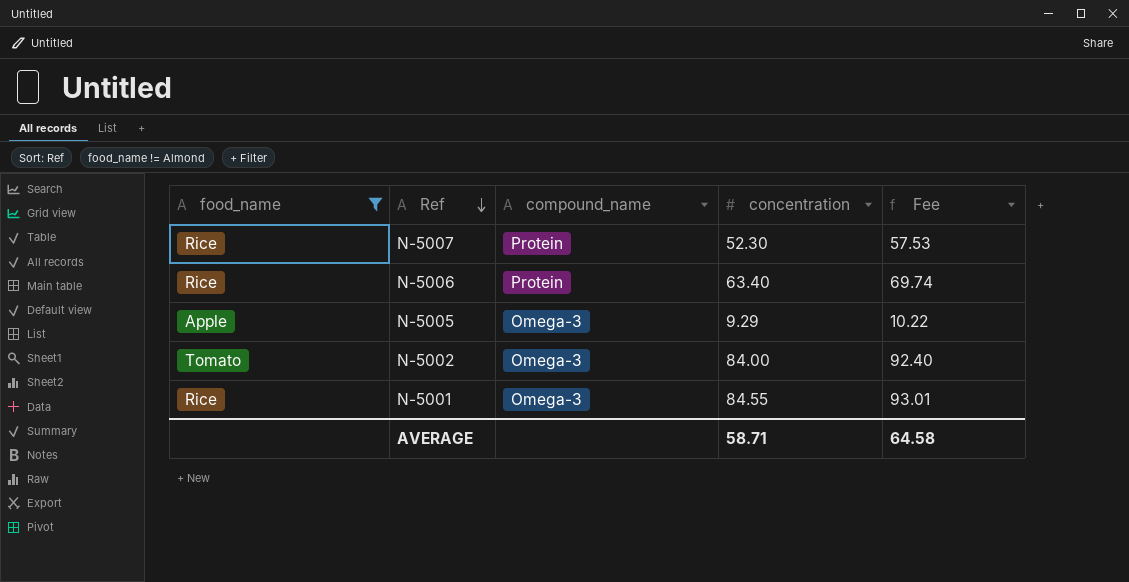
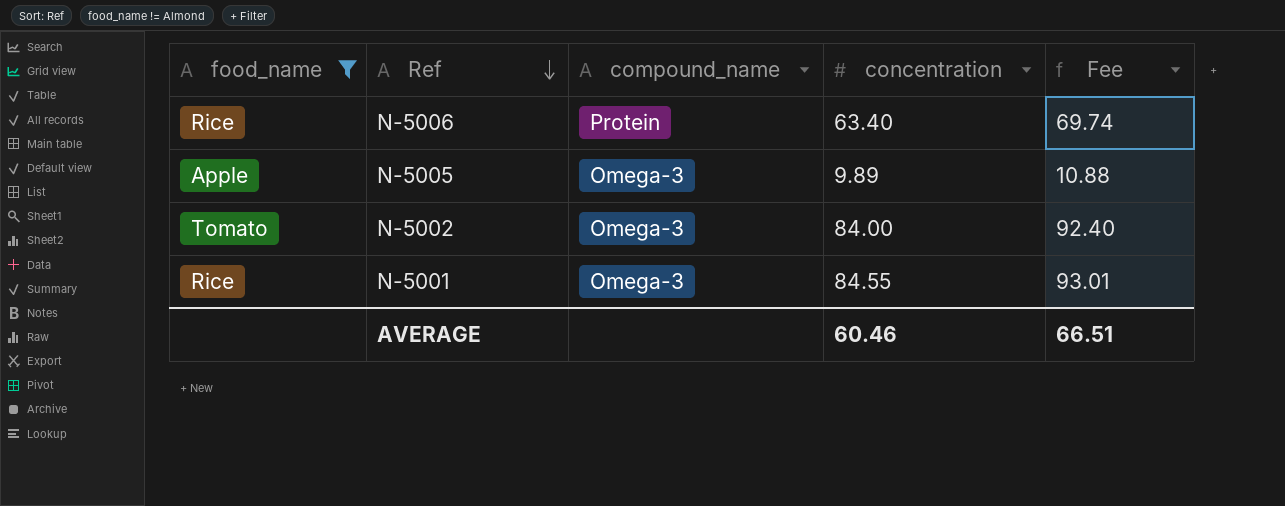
row N-5007: Rice | Protein | 52.30 | 57.53 -> none
N-5005 | concentration: 9.29 -> 9.89
N-5005 | Fee: 10.22 -> 10.88
AVERAGE | concentration: 58.71 -> 60.46
AVERAGE | Fee: 64.58 -> 66.51

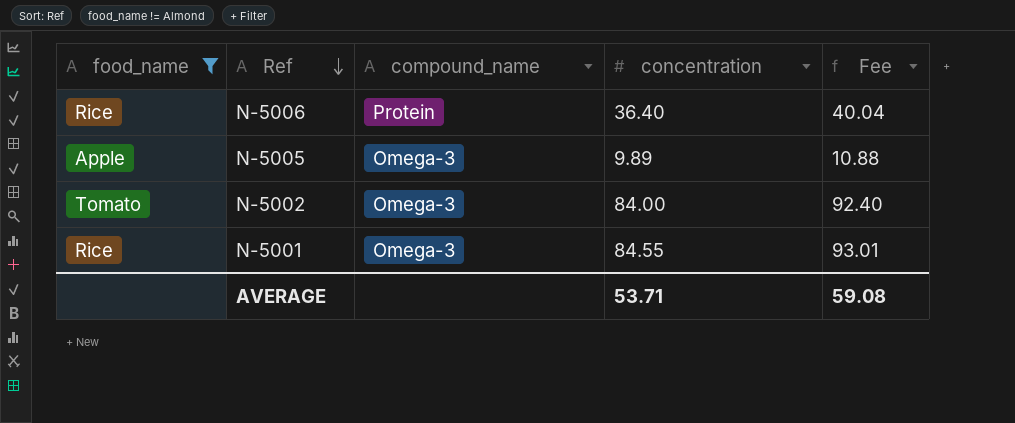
N-5006 | concentration: 63.40 -> 36.40
N-5006 | Fee: 69.74 -> 40.04
AVERAGE | concentration: 60.46 -> 53.71
AVERAGE | Fee: 66.51 -> 59.08

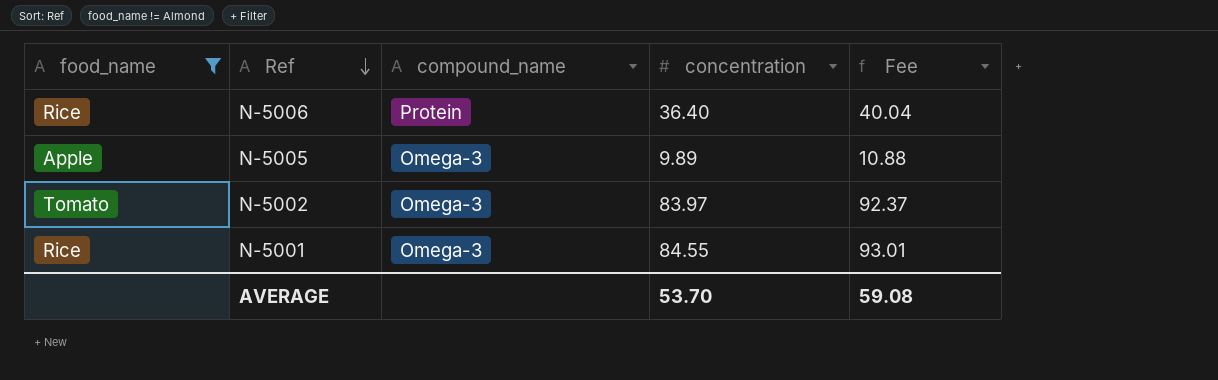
N-5002 | concentration: 84.00 -> 83.97
N-5002 | Fee: 92.40 -> 92.37
AVERAGE | concentration: 53.71 -> 53.70

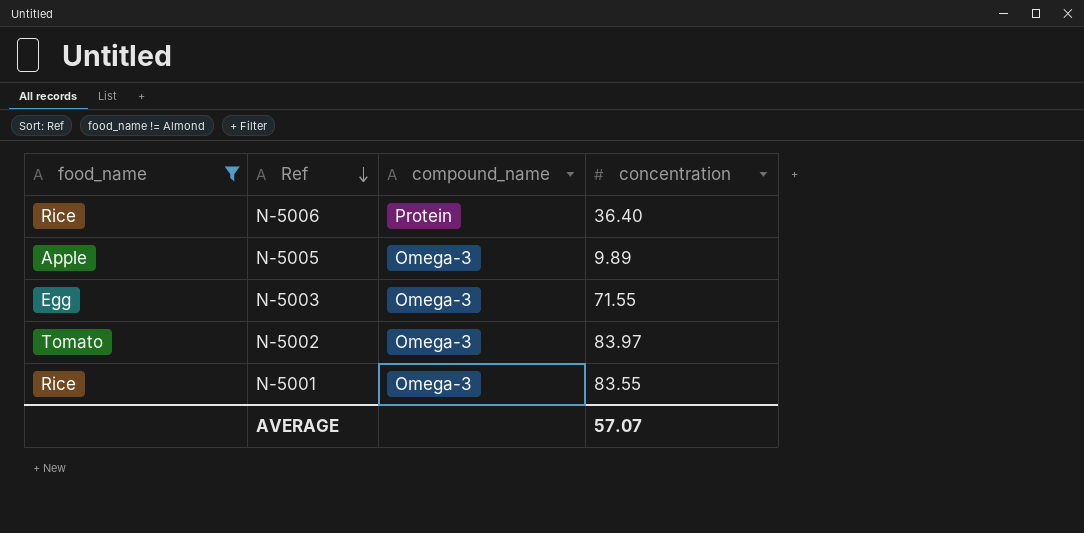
column Fee | formula: [concentration] * 1.1 -> none
row N-5003: none -> Egg | Omega-3 | 71.55
N-5001 | concentration: 84.55 -> 83.55
AVERAGE | concentration: 53.70 -> 57.07

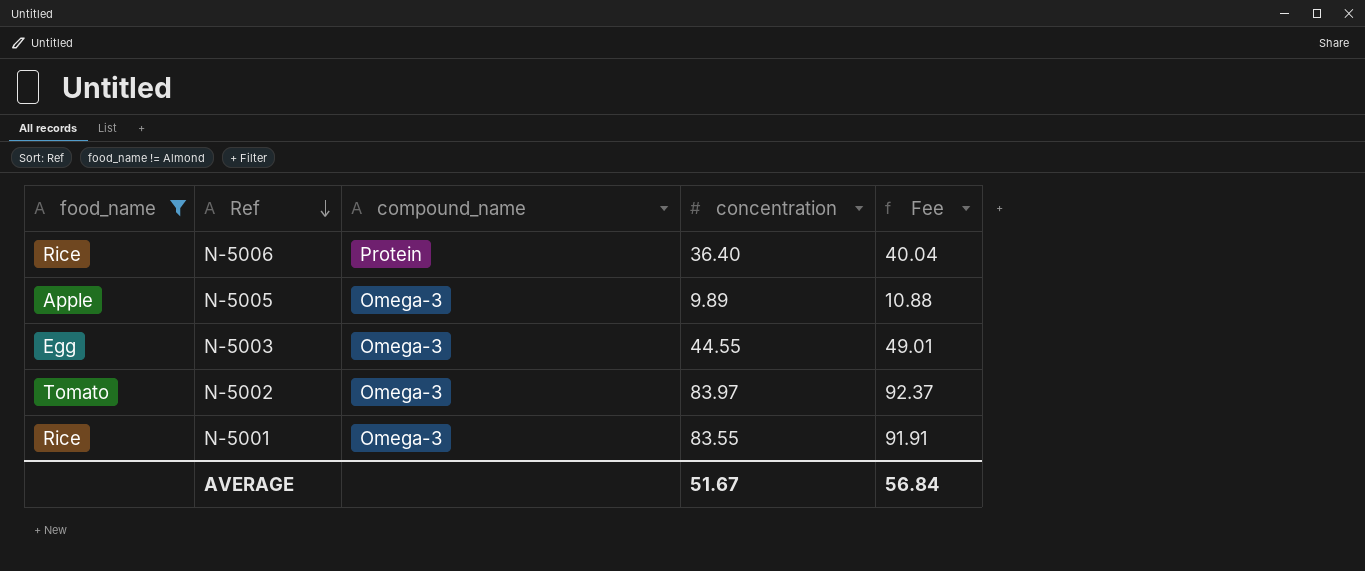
column Fee | formula: none -> [concentration] * 1.1
N-5003 | concentration: 71.55 -> 44.55
AVERAGE | concentration: 57.07 -> 51.67

